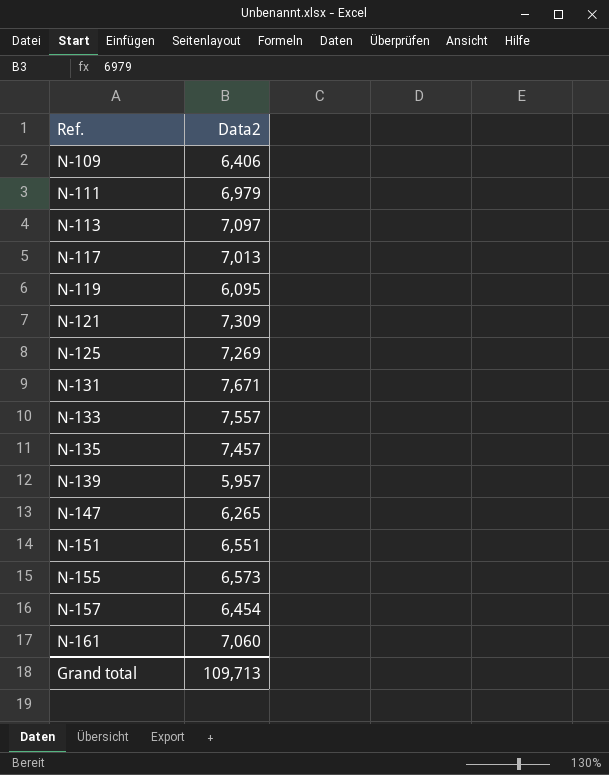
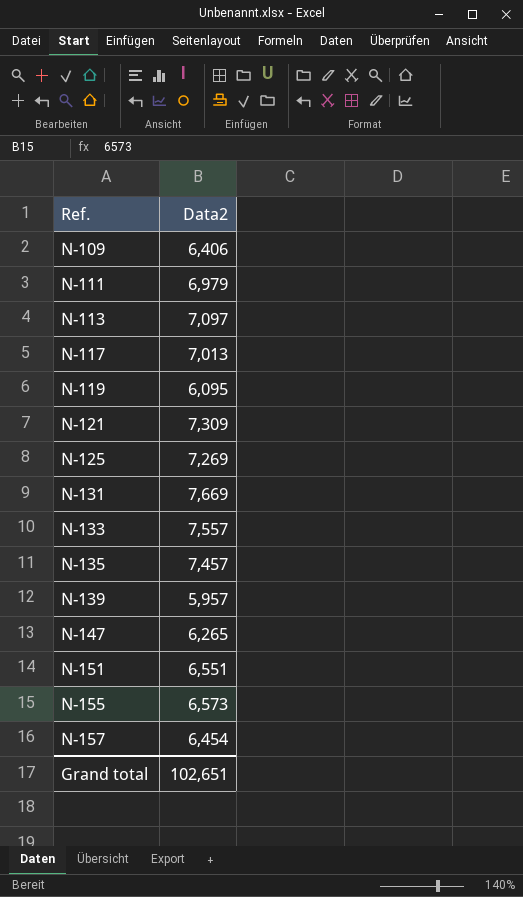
row N-161: 7,060 -> none
N-131 | Data2: 7,671 -> 7,669
Grand total | Data2: 109,713 -> 102,651

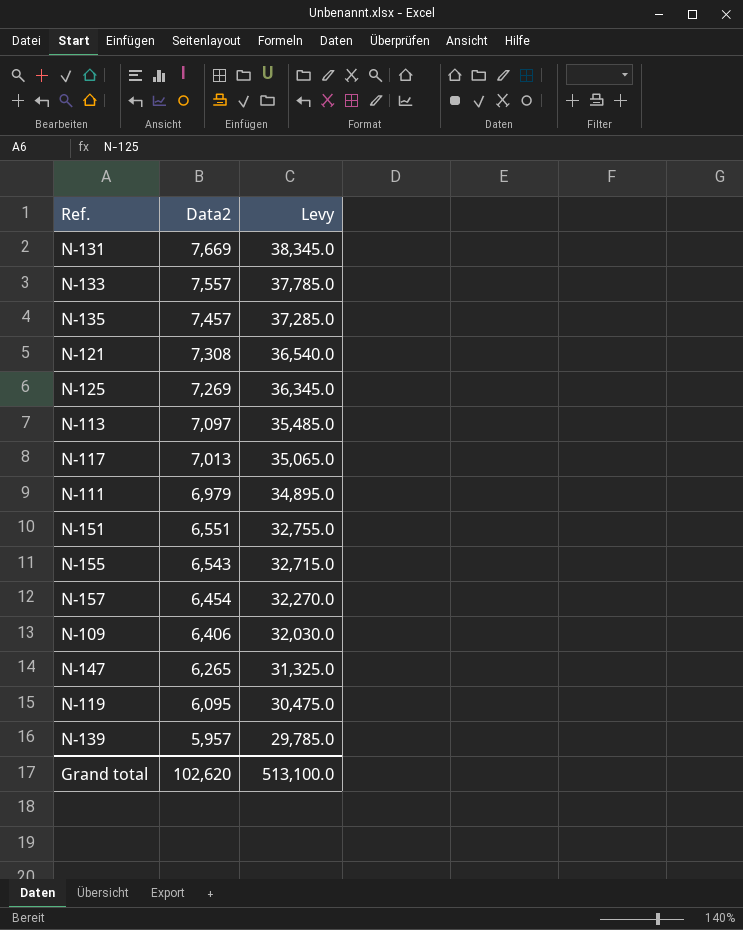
row order: Ref. ascending -> Data2 descending
column Levy | formula: none -> [Data2] * 5
N-121 | Data2: 7,309 -> 7,308
N-155 | Data2: 6,573 -> 6,543
Grand total | Data2: 102,651 -> 102,620

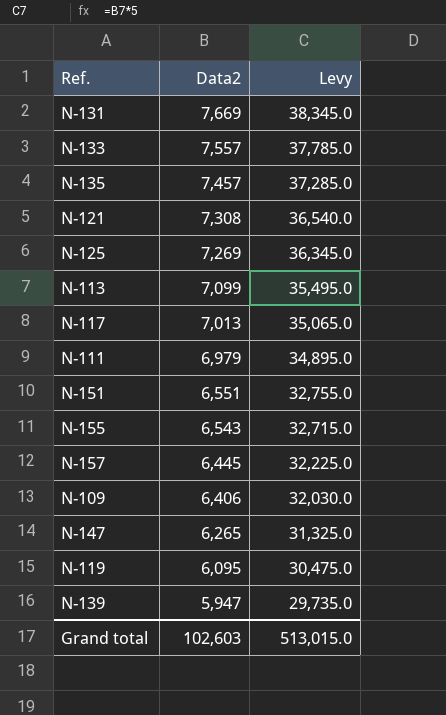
N-113 | Data2: 7,097 -> 7,099
N-113 | Levy: 35,485.0 -> 35,495.0
N-157 | Data2: 6,454 -> 6,445
N-157 | Levy: 32,270.0 -> 32,225.0
N-139 | Data2: 5,957 -> 5,947
N-139 | Levy: 29,785.0 -> 29,735.0
Grand total | Data2: 102,620 -> 102,603
Grand total | Levy: 513,100.0 -> 513,015.0

